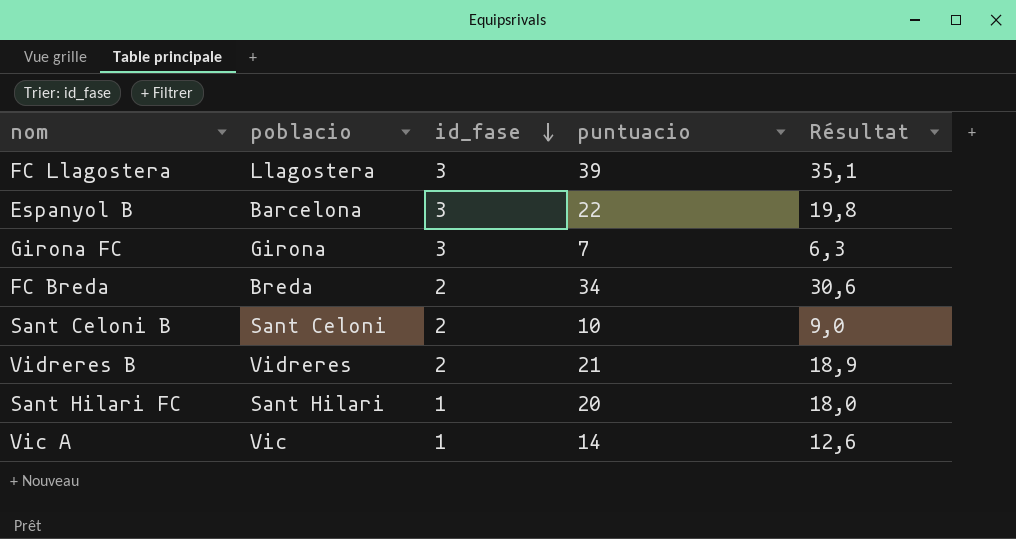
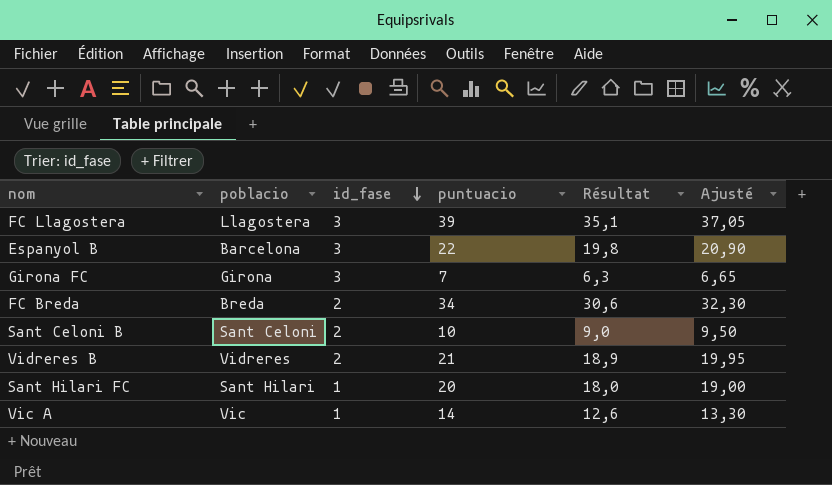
column Ajusté | formula: none -> [puntuacio] * 0,95

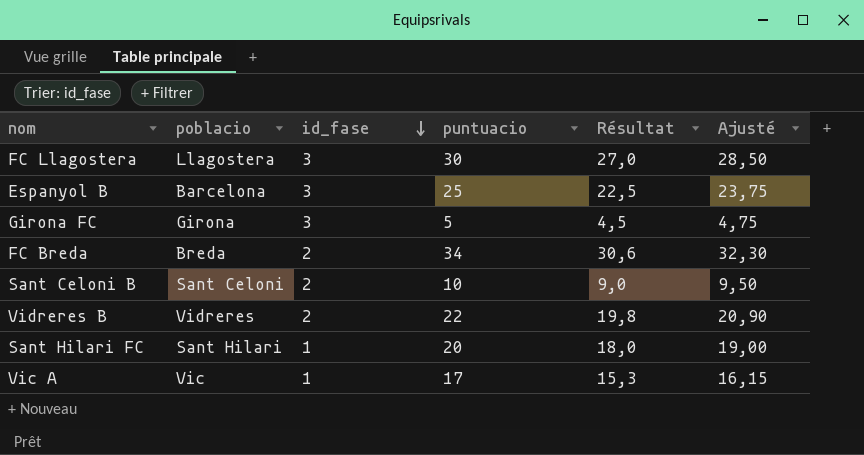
FC Llagostera | puntuacio: 39 -> 30
FC Llagostera | Résultat: 35,1 -> 27,0
FC Llagostera | Ajusté: 37,05 -> 28,50
Espanyol B | puntuacio: 22 -> 25
Espanyol B | Résultat: 19,8 -> 22,5
Espanyol B | Ajusté: 20,90 -> 23,75
Girona FC | puntuacio: 7 -> 5
Girona FC | Résultat: 6,3 -> 4,5
Girona FC | Ajusté: 6,65 -> 4,75
Vidreres B | puntuacio: 21 -> 22
Vidreres B | Résultat: 18,9 -> 19,8
Vidreres B | Ajusté: 19,95 -> 20,90
Vic A | puntuacio: 14 -> 17
Vic A | Résultat: 12,6 -> 15,3
Vic A | Ajusté: 13,30 -> 16,15

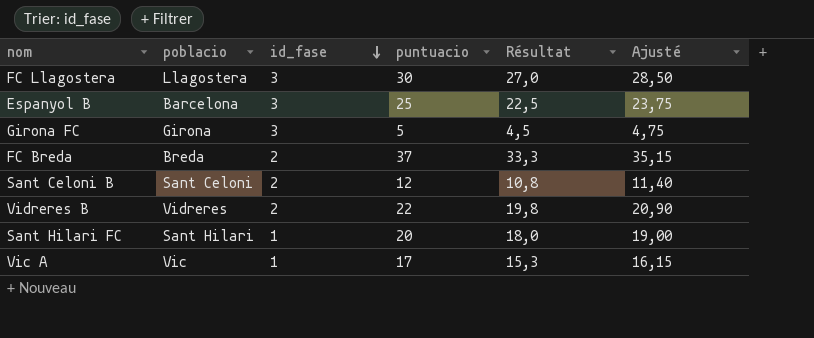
FC Breda | puntuacio: 34 -> 37
FC Breda | Résultat: 30,6 -> 33,3
FC Breda | Ajusté: 32,30 -> 35,15
Sant Celoni B | puntuacio: 10 -> 12
Sant Celoni B | Résultat: 9,0 -> 10,8
Sant Celoni B | Ajusté: 9,50 -> 11,40

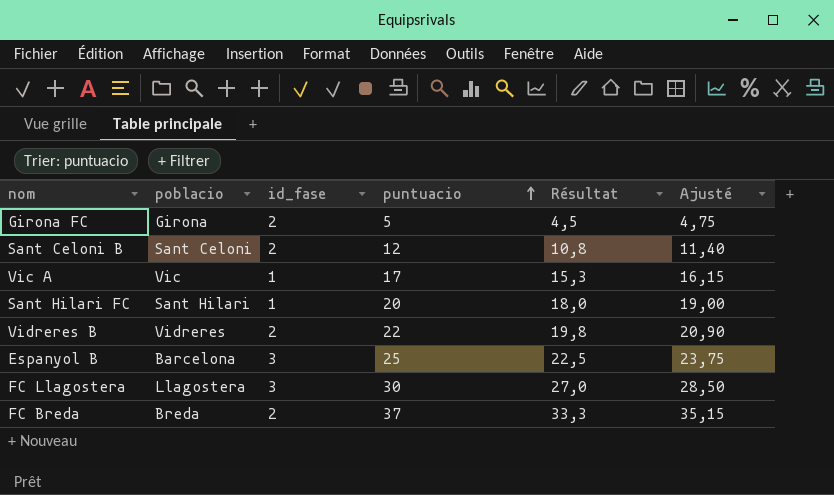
row order: id_fase descending -> puntuacio ascending
Girona FC | id_fase: 3 -> 2

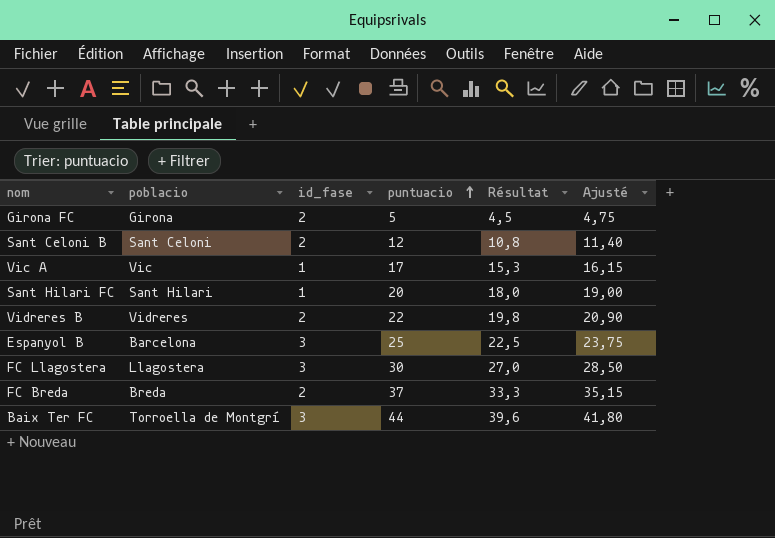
row Baix Ter FC: none -> Torroella de Montgrí | 3 | 44 | 39,6 | 41,80

